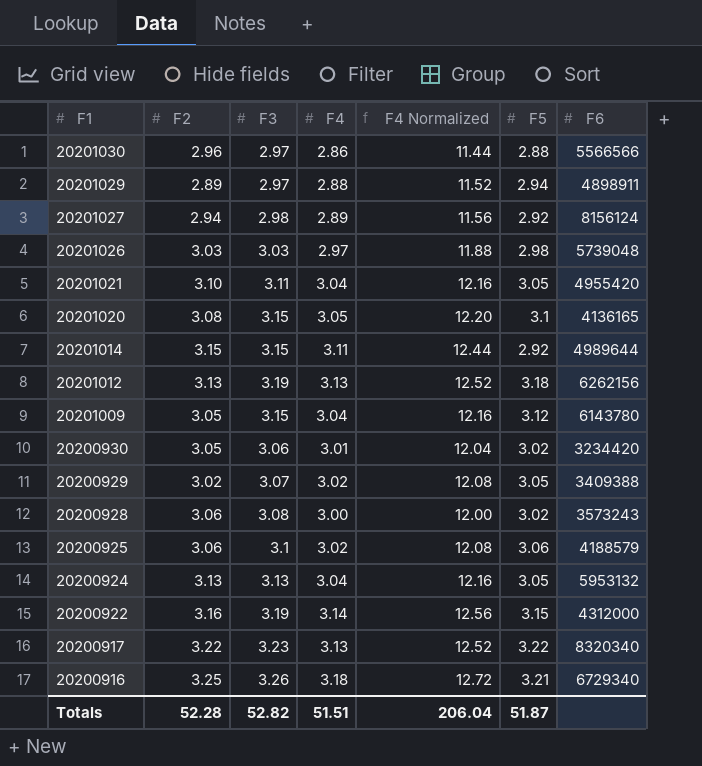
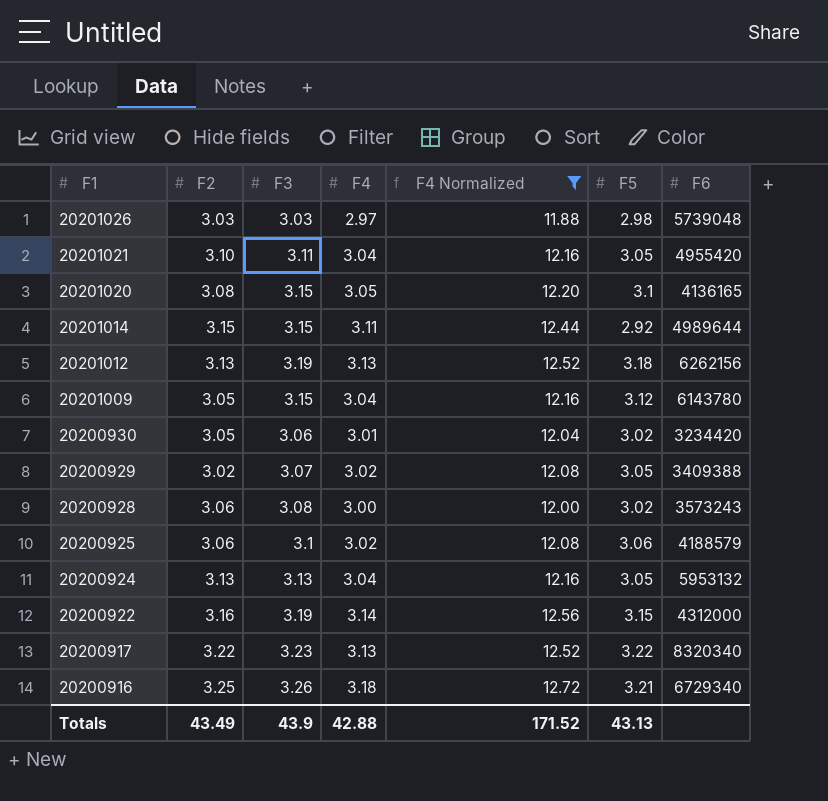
filter: none -> F4 Normalized >= 11.88
Totals | F2: 52.28 -> 43.49
Totals | F3: 52.82 -> 43.9
Totals | F4: 51.51 -> 42.88
Totals | F4 Normalized: 206.04 -> 171.52
Totals | F5: 51.87 -> 43.13

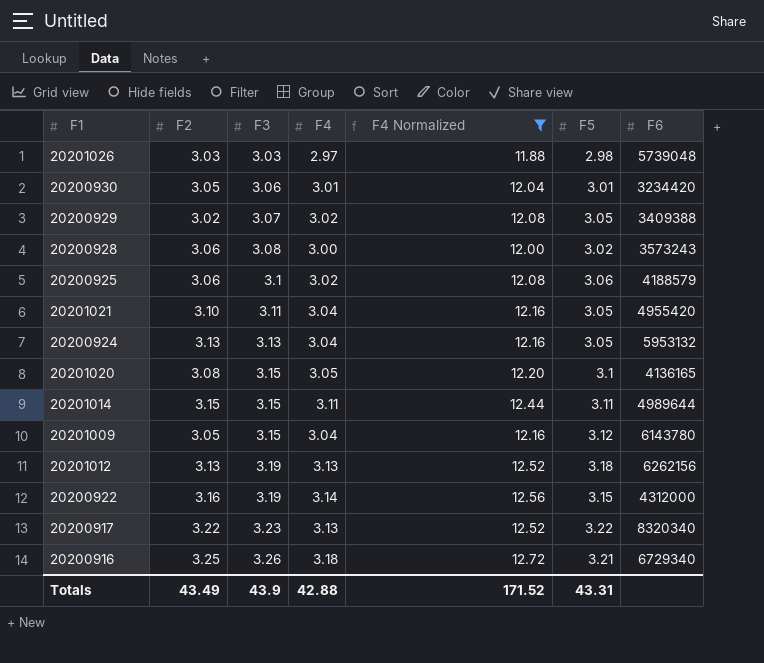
row order: F1 descending -> F3 ascending
20200930 | F5: 3.02 -> 3.01
20201014 | F5: 2.92 -> 3.11
Totals | F5: 43.13 -> 43.31

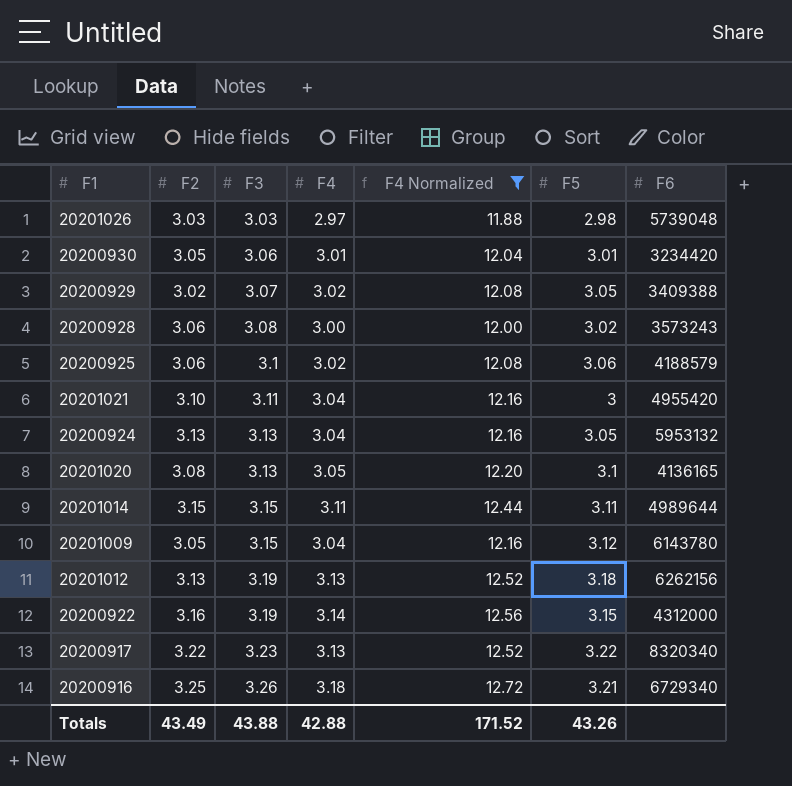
20201021 | F5: 3.05 -> 3
20201020 | F3: 3.15 -> 3.13
Totals | F3: 43.9 -> 43.88
Totals | F5: 43.31 -> 43.26

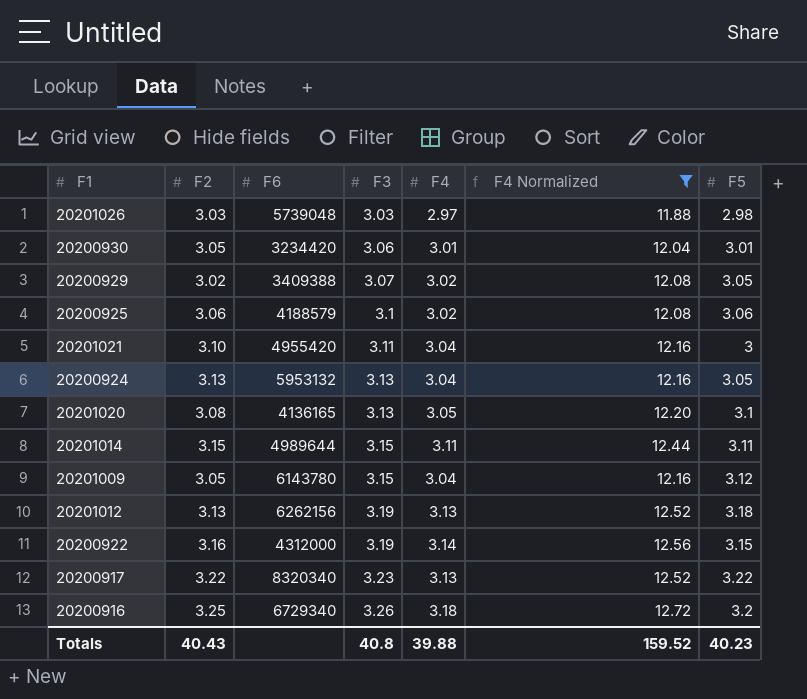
column F6 | position: 7 -> 3
row 20200928: 3.06 | 3.08 | 3.00 | 12.00 | 3.02 | 3573243 -> none
20200916 | F5: 3.21 -> 3.2
Totals | F2: 43.49 -> 40.43
Totals | F3: 43.88 -> 40.8
Totals | F4: 42.88 -> 39.88
Totals | F4 Normalized: 171.52 -> 159.52
Totals | F5: 43.26 -> 40.23

